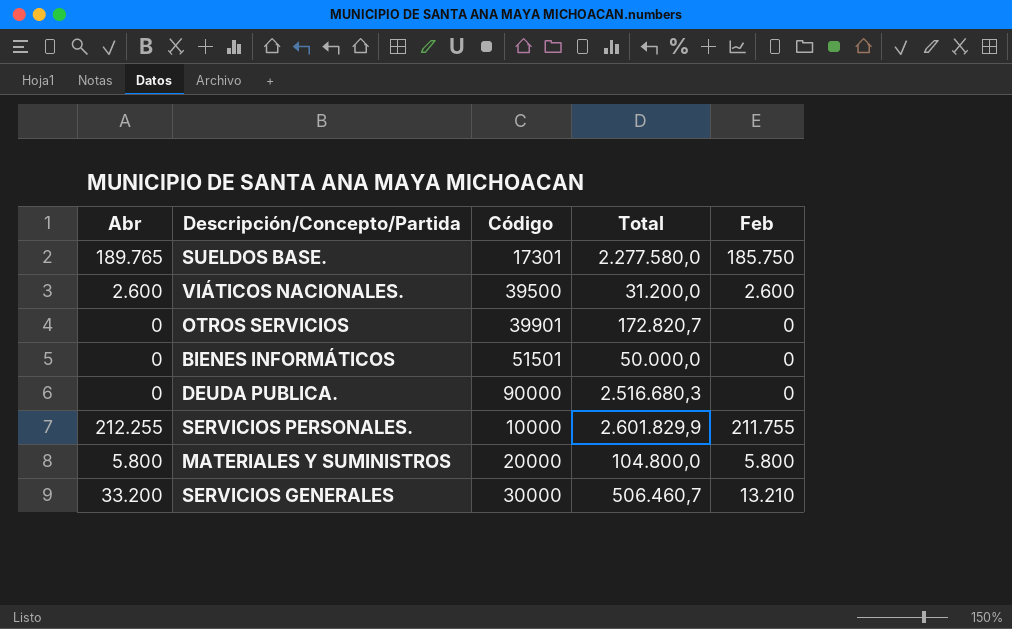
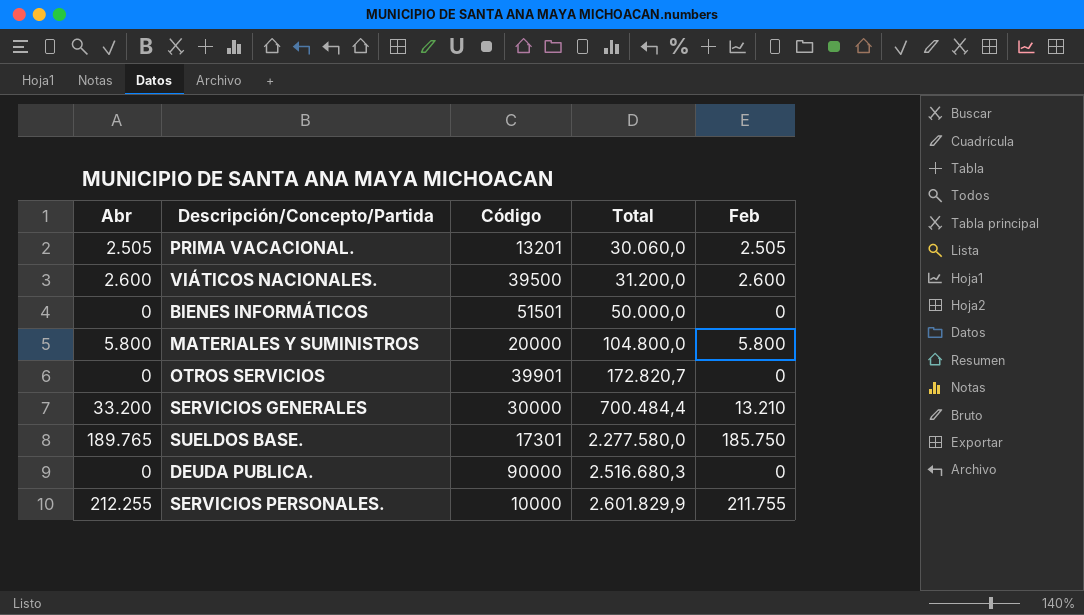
row order: none -> Total ascending
row PRIMA VACACIONAL.: none -> 2.505 | 13201 | 30.060,0 | 2.505
SERVICIOS GENERALES | Total: 506.460,7 -> 700.484,4

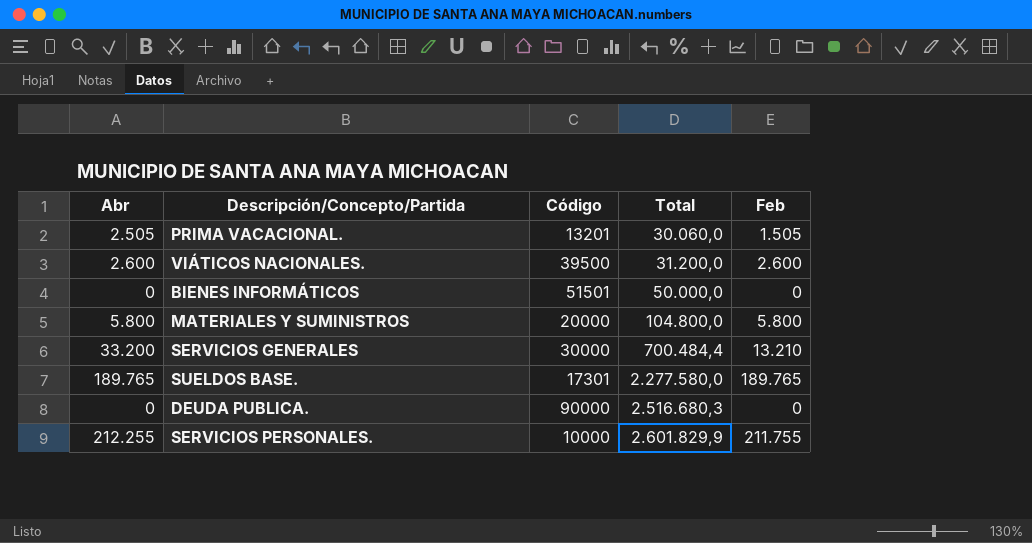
row OTROS SERVICIOS: 0 | 39901 | 172.820,7 | 0 -> none
PRIMA VACACIONAL. | Feb: 2.505 -> 1.505
SUELDOS BASE. | Feb: 185.750 -> 189.765

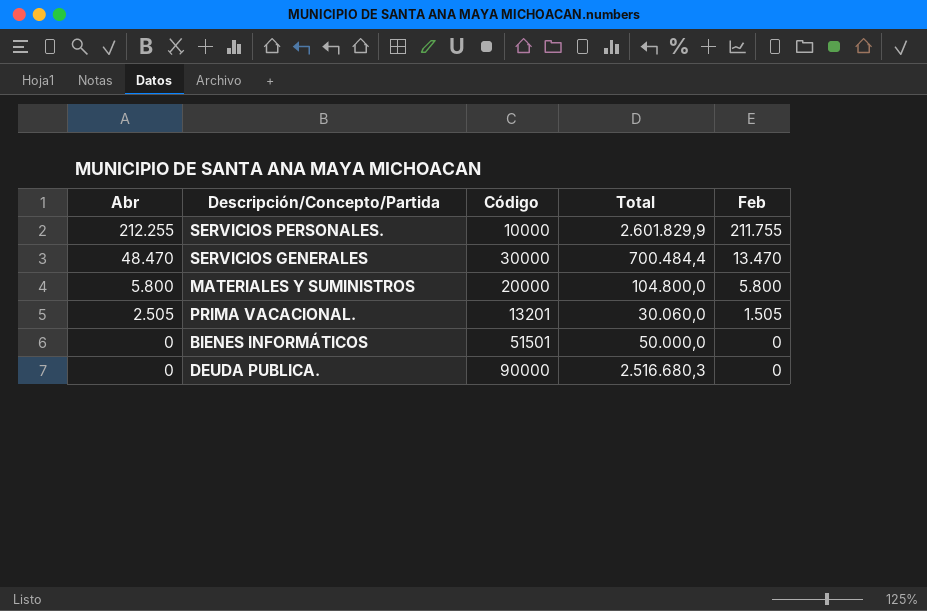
row order: Total ascending -> Abr descending
row VIÁTICOS NACIONALES.: 2.600 | 39500 | 31.200,0 | 2.600 -> none
row SUELDOS BASE.: 189.765 | 17301 | 2.277.580,0 | 189.765 -> none
SERVICIOS GENERALES | Abr: 33.200 -> 48.470
SERVICIOS GENERALES | Feb: 13.210 -> 13.470

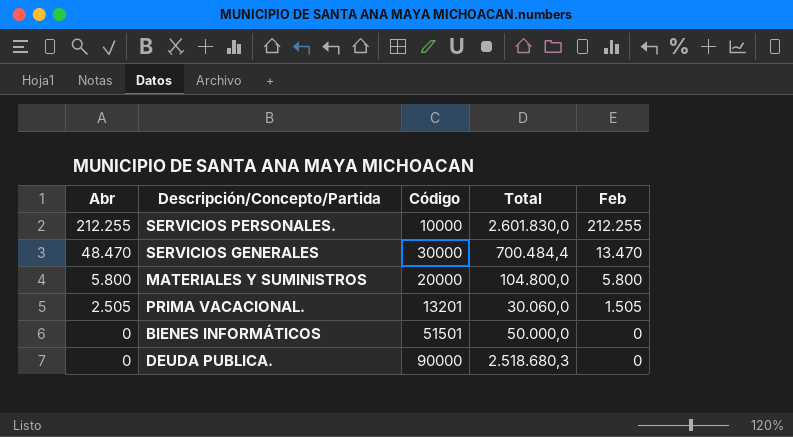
SERVICIOS PERSONALES. | Total: 2.601.829,9 -> 2.601.830,0
SERVICIOS PERSONALES. | Feb: 211.755 -> 212.255
DEUDA PUBLICA. | Total: 2.516.680,3 -> 2.518.680,3

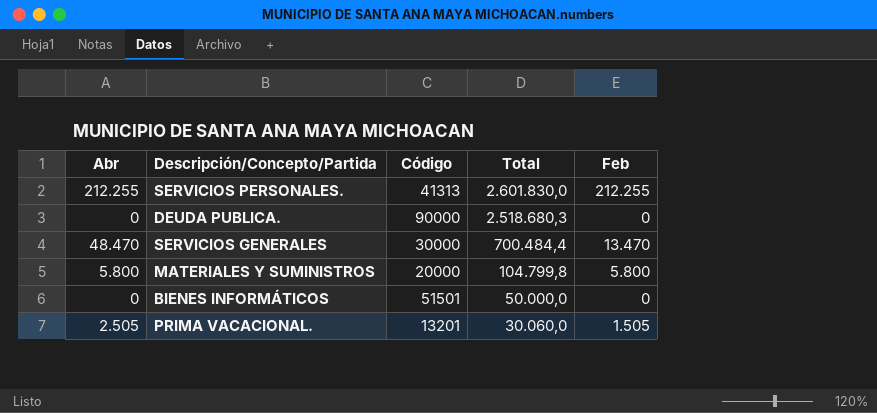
row order: Abr descending -> Total descending
SERVICIOS PERSONALES. | Código: 10000 -> 41313
MATERIALES Y SUMINISTROS | Total: 104.800,0 -> 104.799,8

